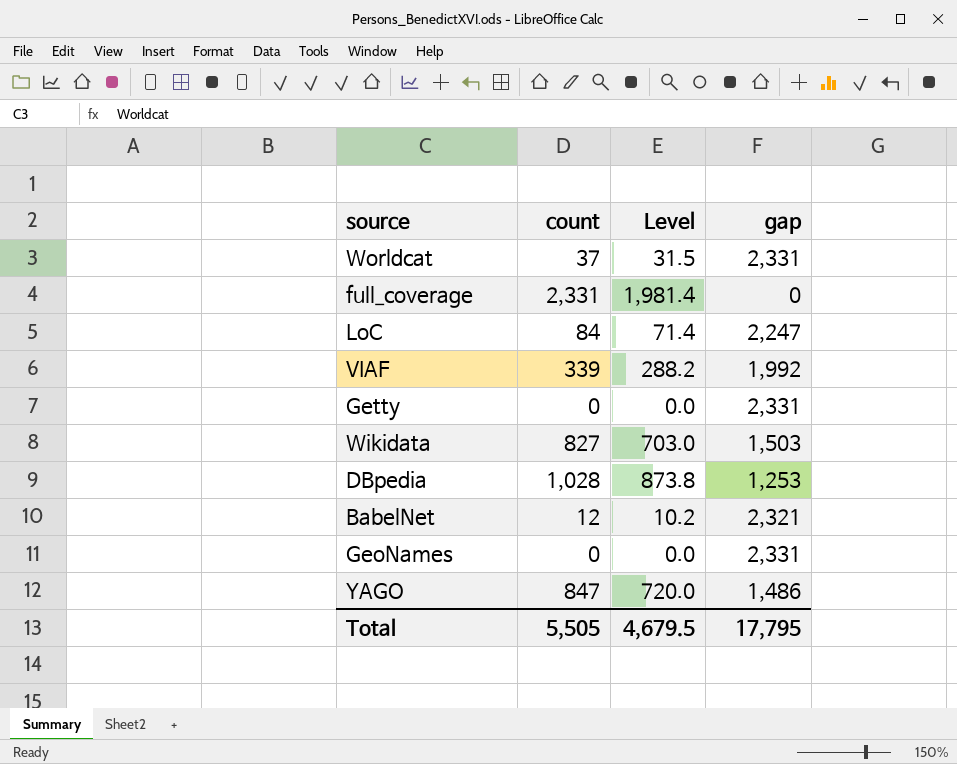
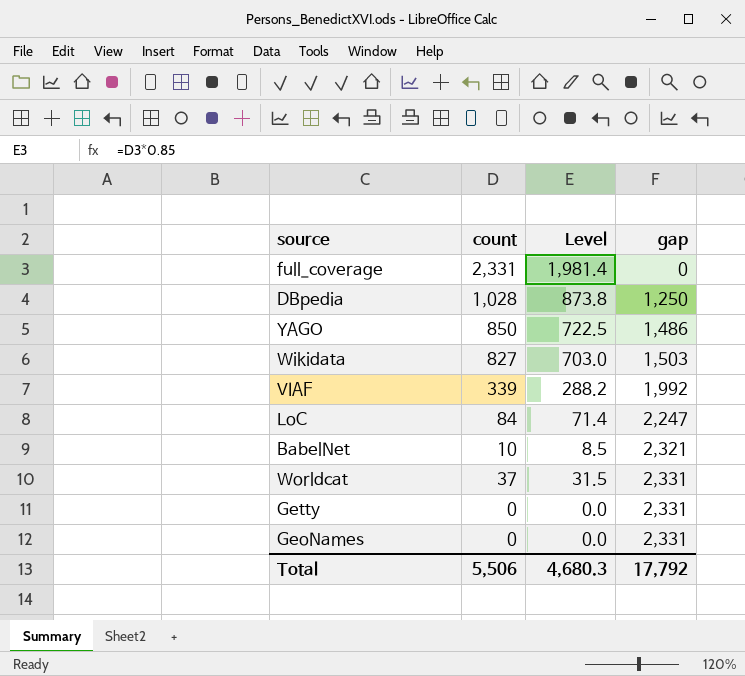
row order: none -> gap ascending
DBpedia | gap: 1,253 -> 1,250
YAGO | count: 847 -> 850
YAGO | Level: 720.0 -> 722.5
BabelNet | count: 12 -> 10
BabelNet | Level: 10.2 -> 8.5
Total | count: 5,505 -> 5,506
Total | Level: 4,679.5 -> 4,680.3
Total | gap: 17,795 -> 17,792

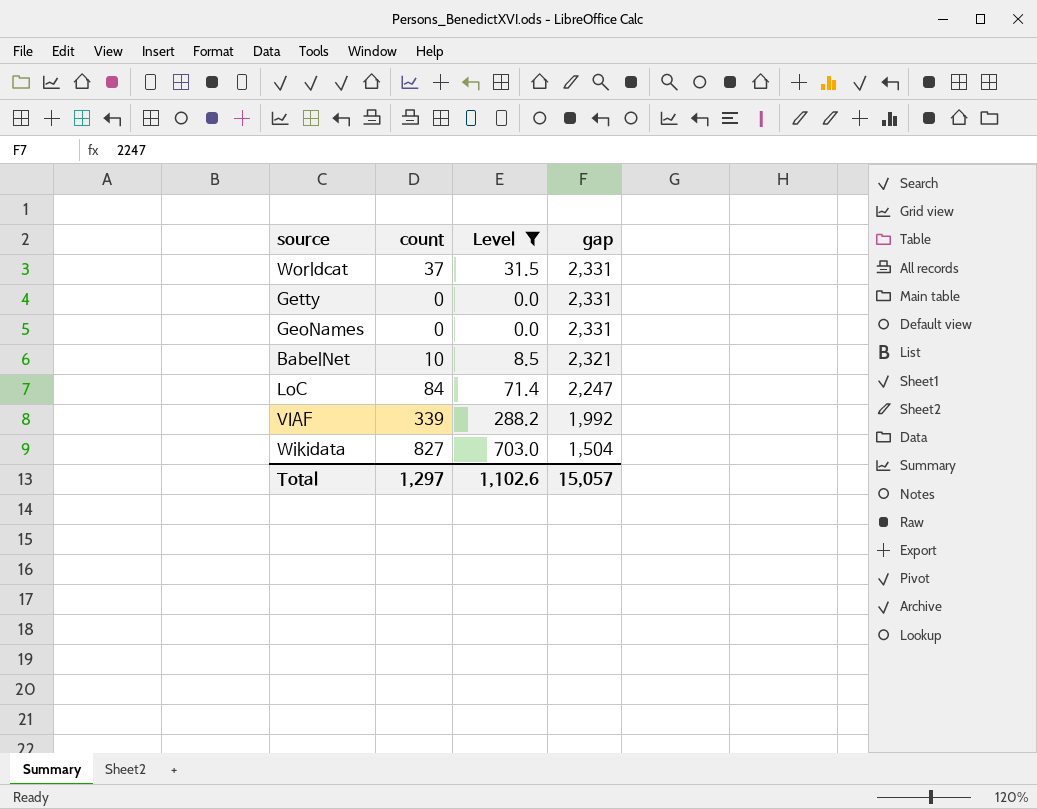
filter: none -> Level <= 703.0
row order: gap ascending -> gap descending
Wikidata | gap: 1,503 -> 1,504
Total | count: 5,506 -> 1,297
Total | Level: 4,680.3 -> 1,102.6
Total | gap: 17,792 -> 15,057

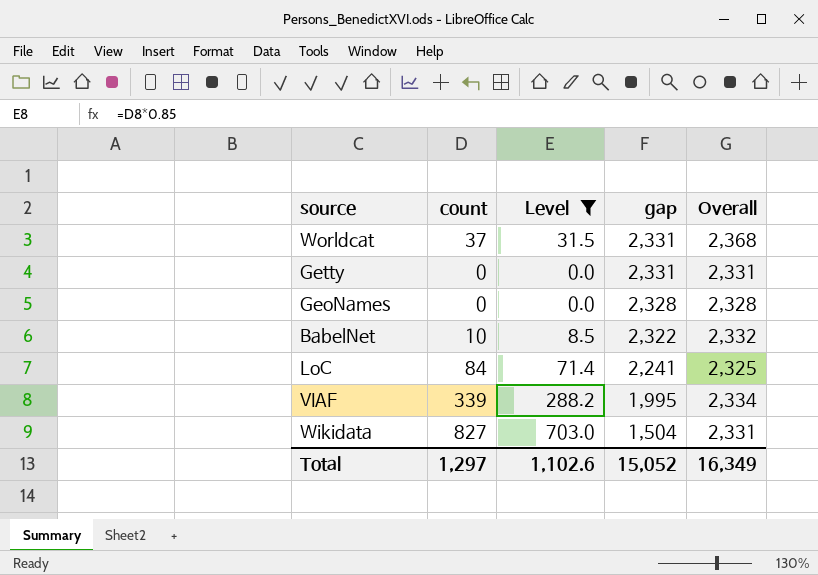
column Overall | formula: none -> [count] + [gap]
GeoNames | gap: 2,331 -> 2,328
BabelNet | gap: 2,321 -> 2,322
LoC | gap: 2,247 -> 2,241
VIAF | gap: 1,992 -> 1,995
Total | gap: 15,057 -> 15,052

